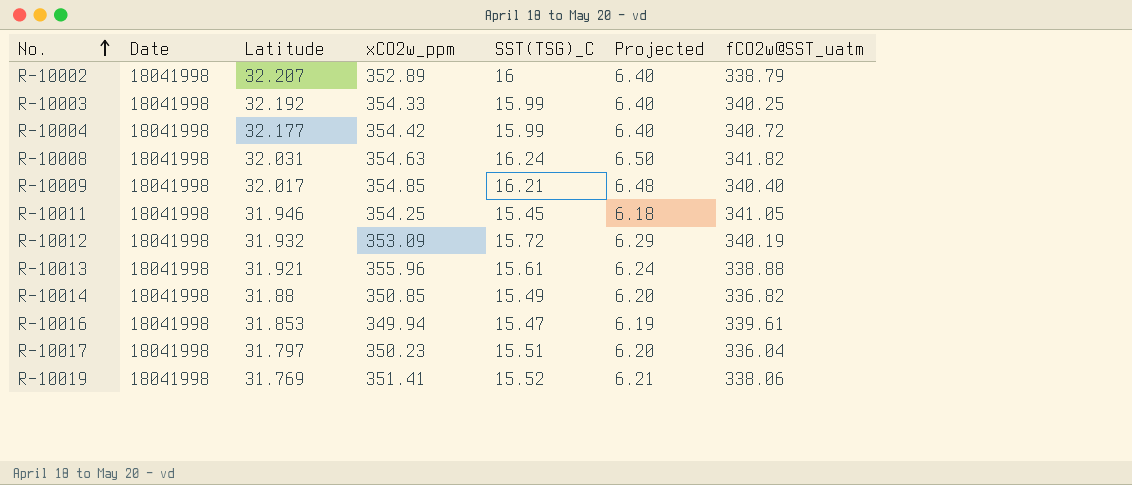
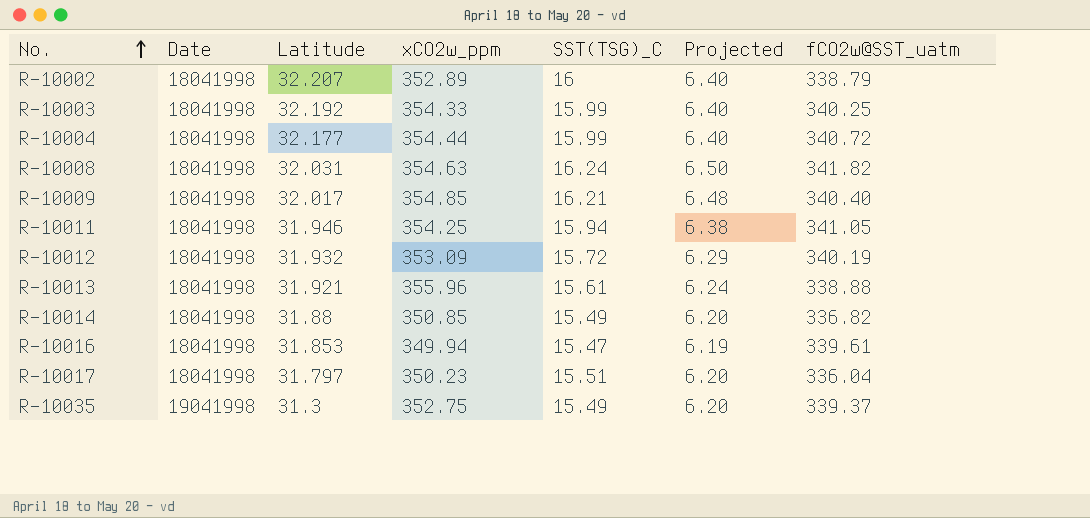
row R-10019: 18041998 | 31.769 | 351.41 | 15.52 | 6.21 | 338.06 -> none
R-10004 | xCO2w_ppm: 354.42 -> 354.44
R-10011 | SST(TSG)_C: 15.45 -> 15.94
R-10011 | Projected: 6.18 -> 6.38
row R-10035: none -> 19041998 | 31.3 | 352.75 | 15.49 | 6.20 | 339.37

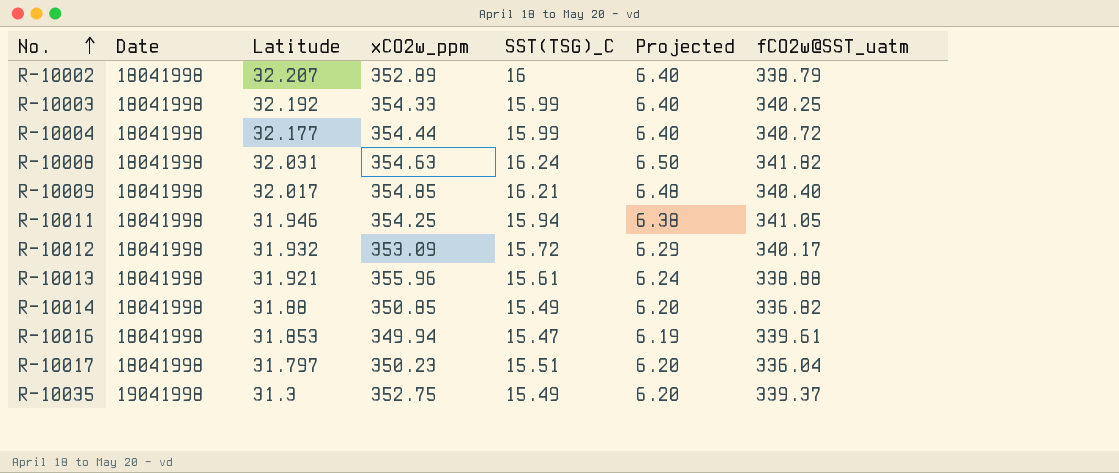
R-10012 | fCO2w@SST_uatm: 340.19 -> 340.17

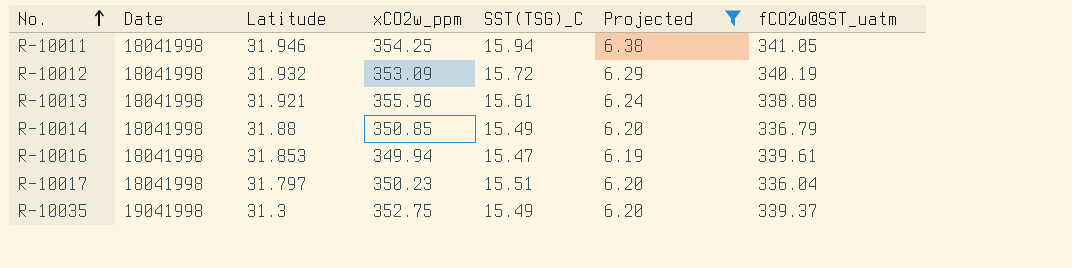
filter: none -> Projected <= 6.38
R-10012 | fCO2w@SST_uatm: 340.17 -> 340.19
R-10014 | fCO2w@SST_uatm: 336.82 -> 336.79

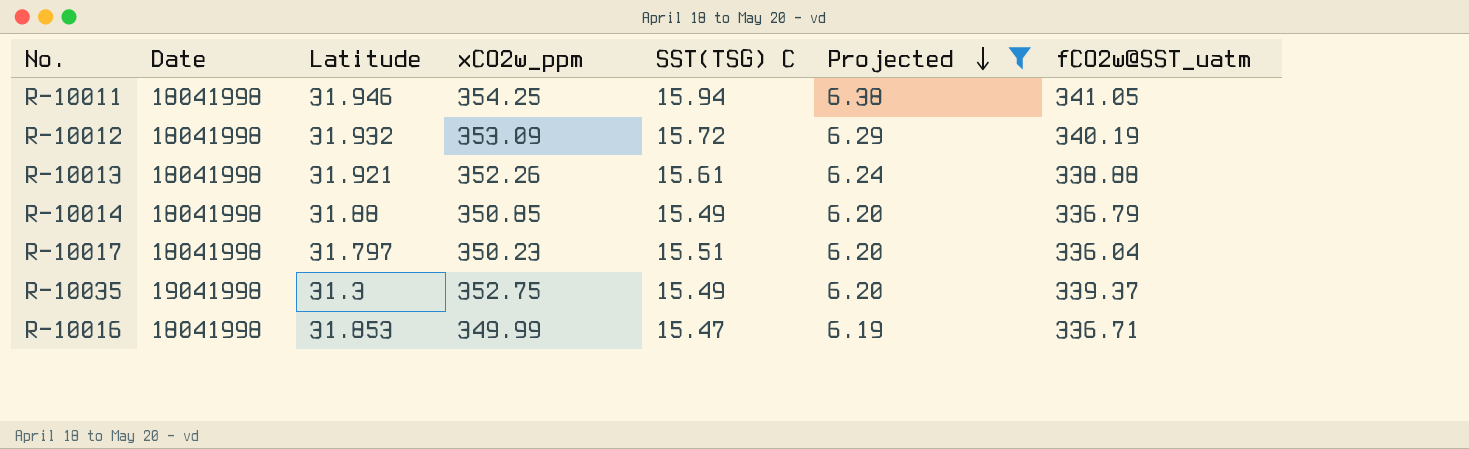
row order: No. ascending -> Projected descending
column name: SST(TSG)_C -> SST(TSG) C
R-10013 | xCO2w_ppm: 355.96 -> 352.26
R-10016 | xCO2w_ppm: 349.94 -> 349.99
R-10016 | fCO2w@SST_uatm: 339.61 -> 336.71

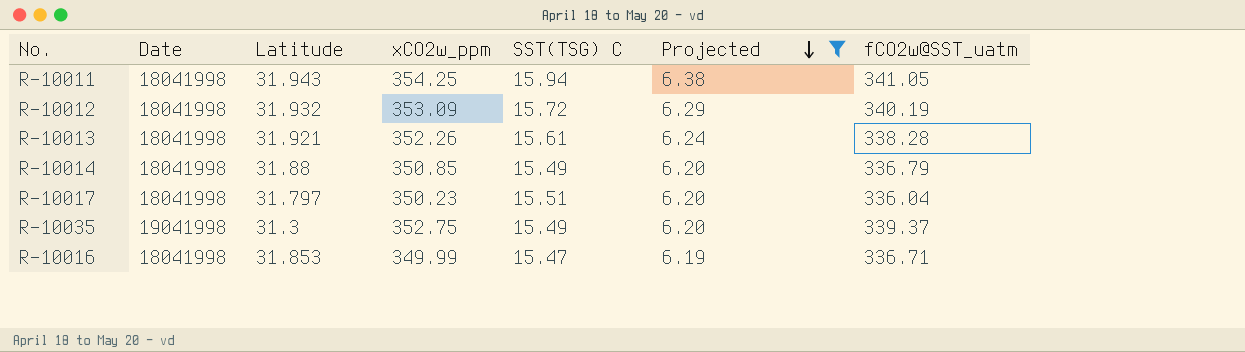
R-10011 | Latitude: 31.946 -> 31.943
R-10013 | fCO2w@SST_uatm: 338.88 -> 338.28

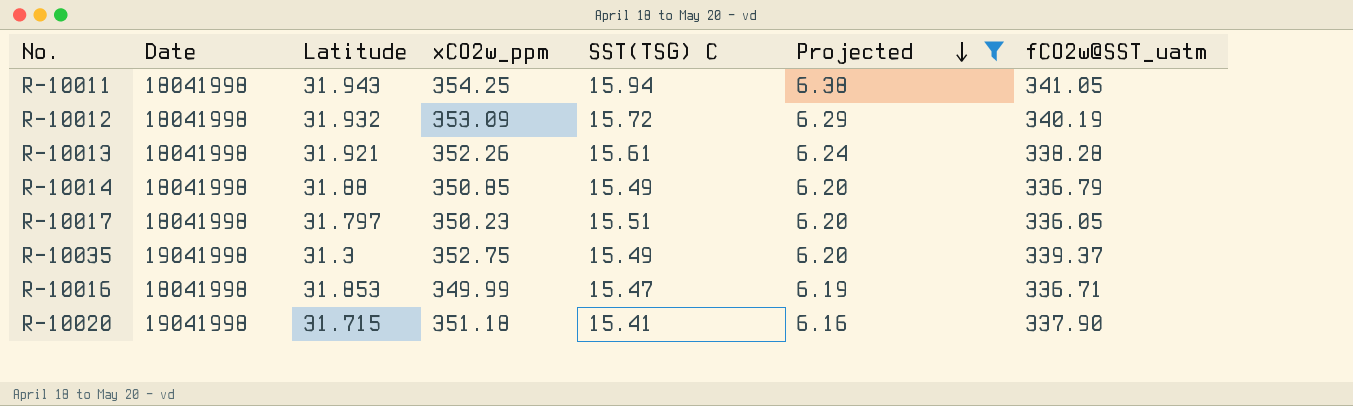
R-10017 | fCO2w@SST_uatm: 336.04 -> 336.05
row R-10020: none -> 19041998 | 31.715 | 351.18 | 15.41 | 6.16 | 337.90

